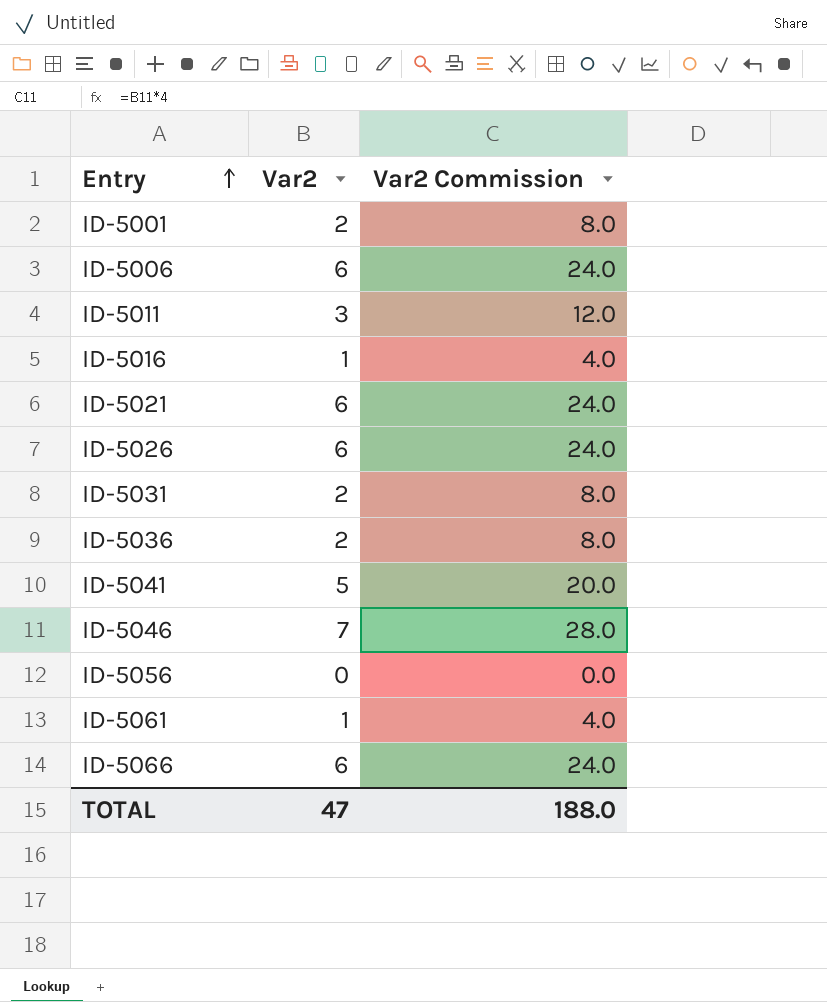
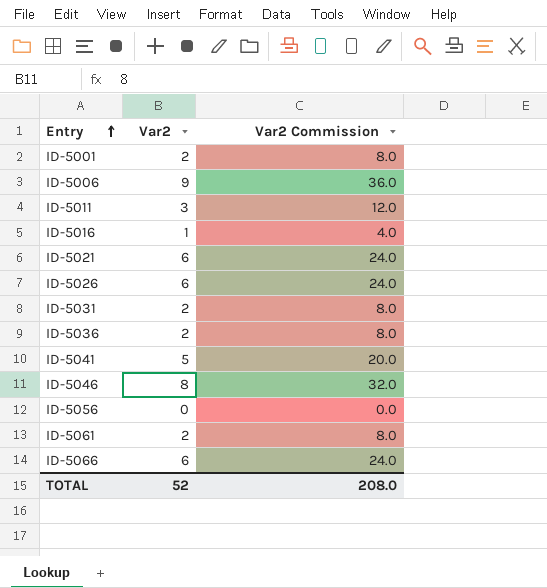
ID-5006 | Var2: 6 -> 9
ID-5006 | Var2 Commission: 24.0 -> 36.0
ID-5046 | Var2: 7 -> 8
ID-5046 | Var2 Commission: 28.0 -> 32.0
ID-5061 | Var2: 1 -> 2
ID-5061 | Var2 Commission: 4.0 -> 8.0
TOTAL | Var2: 47 -> 52
TOTAL | Var2 Commission: 188.0 -> 208.0

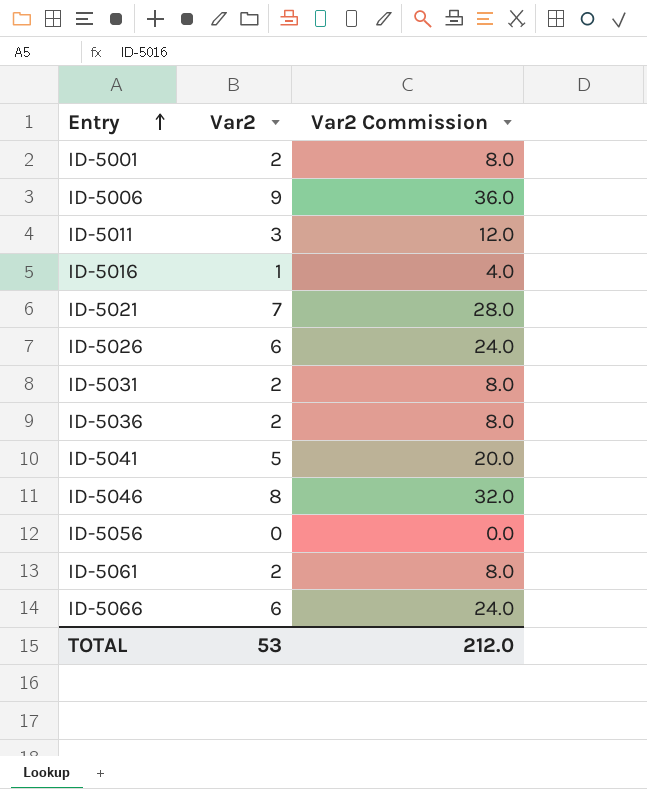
ID-5021 | Var2: 6 -> 7
ID-5021 | Var2 Commission: 24.0 -> 28.0
TOTAL | Var2: 52 -> 53
TOTAL | Var2 Commission: 208.0 -> 212.0

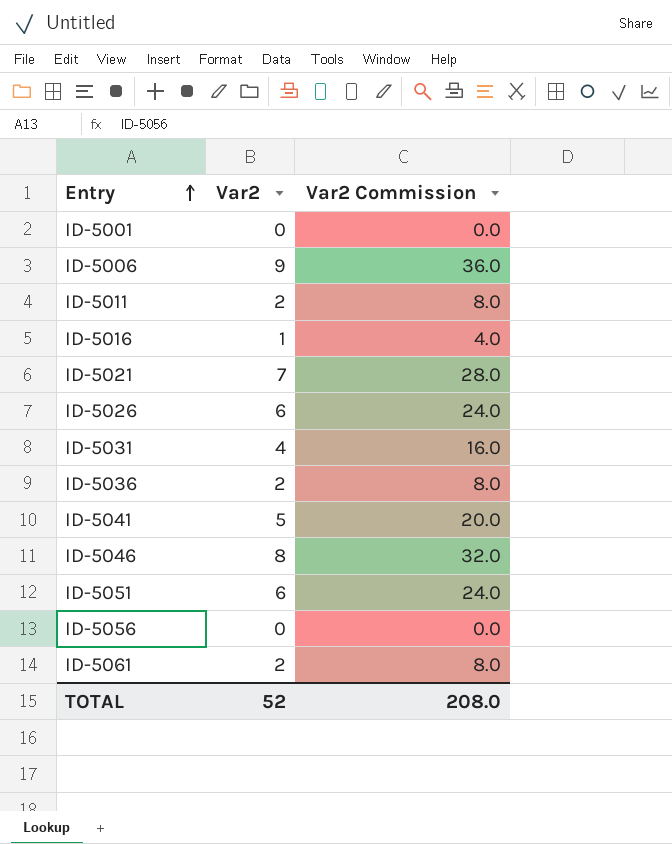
row ID-5066: 6 | 24.0 -> none
ID-5001 | Var2: 2 -> 0
ID-5001 | Var2 Commission: 8.0 -> 0.0
ID-5011 | Var2: 3 -> 2
ID-5011 | Var2 Commission: 12.0 -> 8.0
ID-5031 | Var2: 2 -> 4
ID-5031 | Var2 Commission: 8.0 -> 16.0
row ID-5051: none -> 6 | 24.0
TOTAL | Var2: 53 -> 52
TOTAL | Var2 Commission: 212.0 -> 208.0

